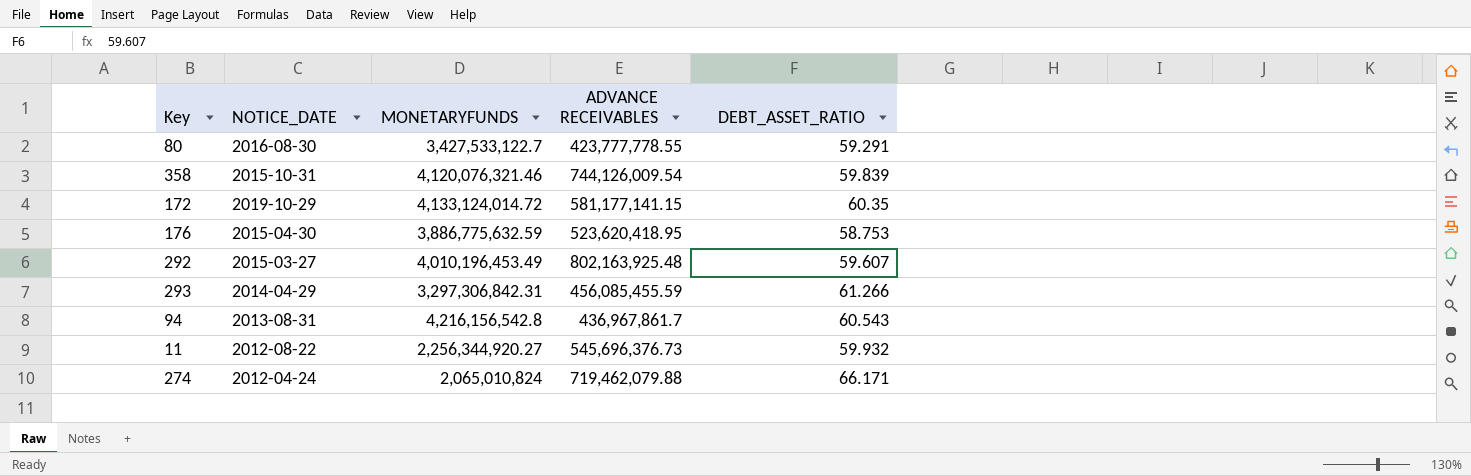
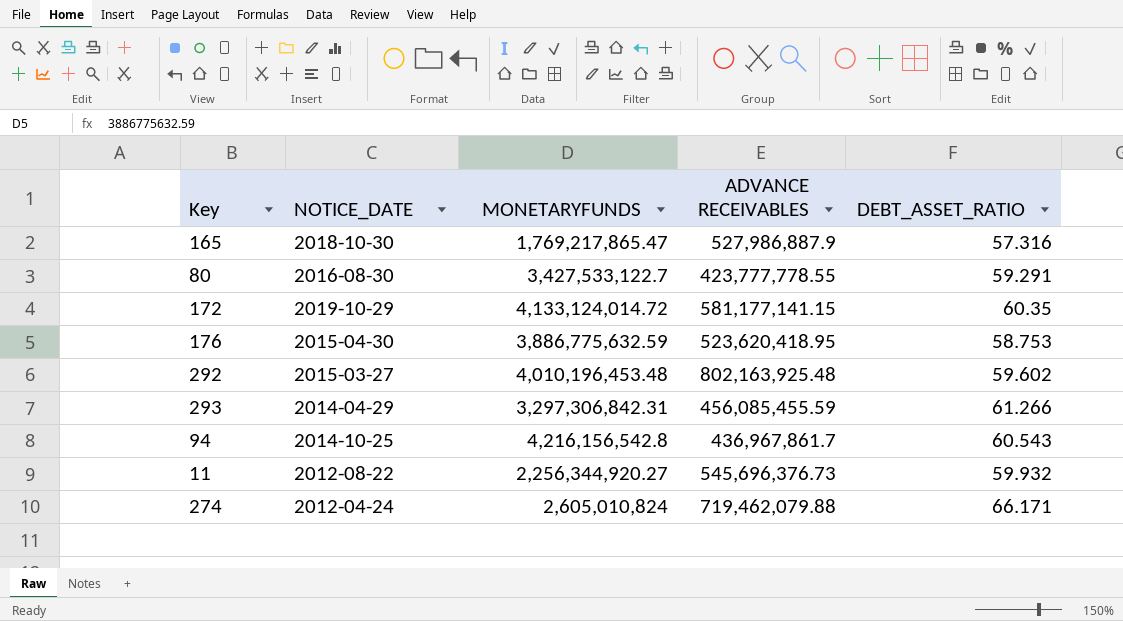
row 358: 2015-10-31 | 4,120,076,321.46 | 744,126,009.54 | 59.839 -> none
row 165: none -> 2018-10-30 | 1,769,217,865.47 | 527,986,887.9 | 57.316
292 | MONETARYFUNDS: 4,010,196,453.49 -> 4,010,196,453.48
292 | DEBT_ASSET_RATIO: 59.607 -> 59.602
94 | NOTICE_DATE: 2013-08-31 -> 2014-10-25
274 | MONETARYFUNDS: 2,065,010,824 -> 2,605,010,824

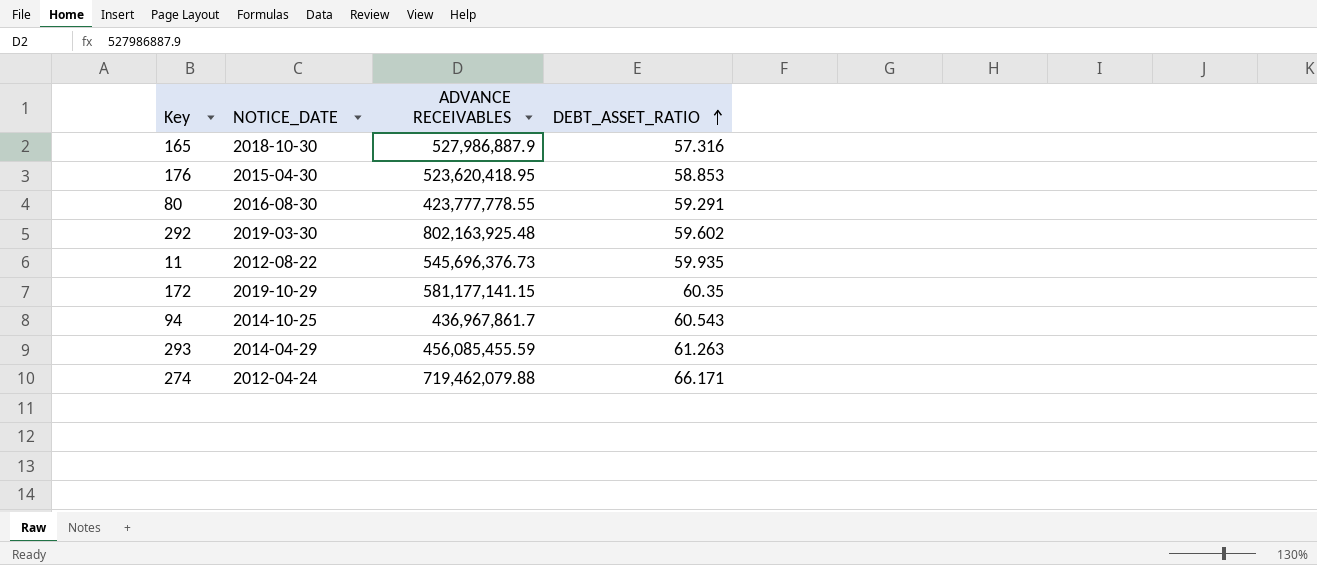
row order: none -> DEBT_ASSET_RATIO ascending
column MONETARYFUNDS | position: 3 -> none
176 | DEBT_ASSET_RATIO: 58.753 -> 58.853
292 | NOTICE_DATE: 2015-03-27 -> 2019-03-30
11 | DEBT_ASSET_RATIO: 59.932 -> 59.935
293 | DEBT_ASSET_RATIO: 61.266 -> 61.263

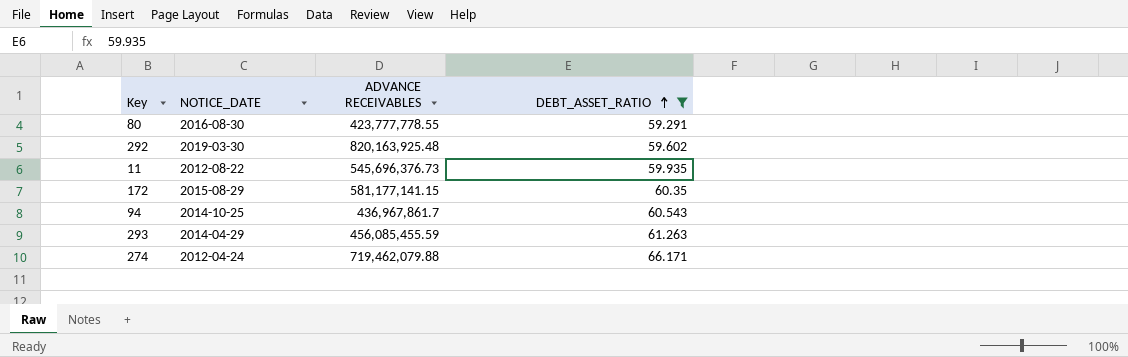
filter: none -> DEBT_ASSET_RATIO >= 59.291
292 | ADVANCE RECEIVABLES: 802,163,925.48 -> 820,163,925.48
172 | NOTICE_DATE: 2019-10-29 -> 2015-08-29

